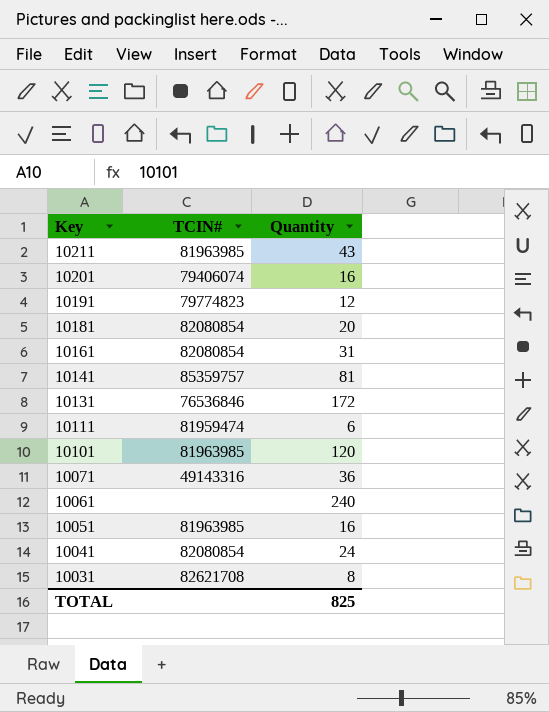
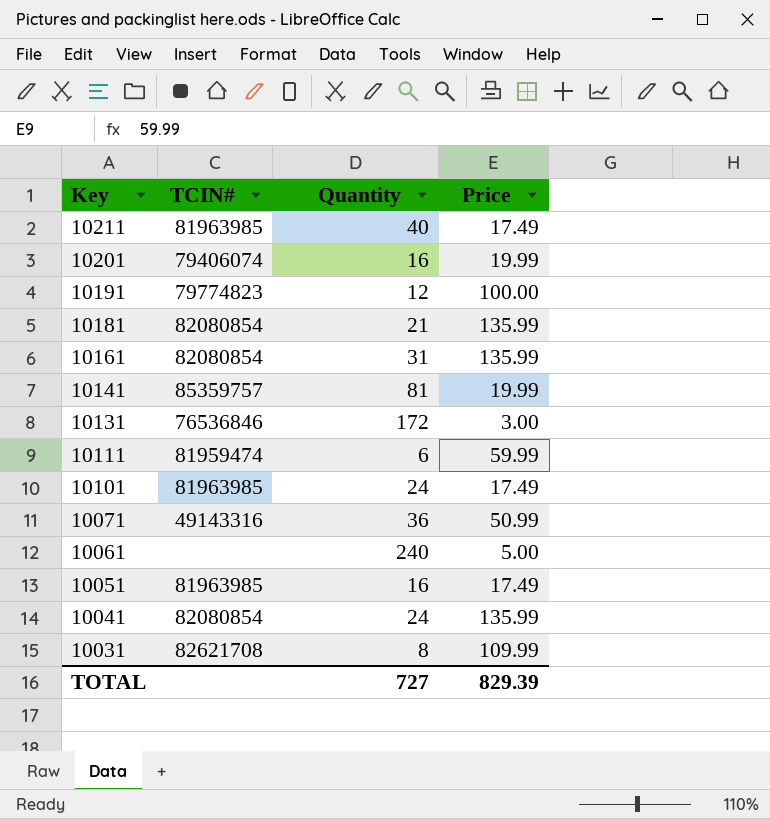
column Price | position: none -> 4
10211 | Quantity: 43 -> 40
10181 | Quantity: 20 -> 21
10101 | Quantity: 120 -> 24
TOTAL | Quantity: 825 -> 727

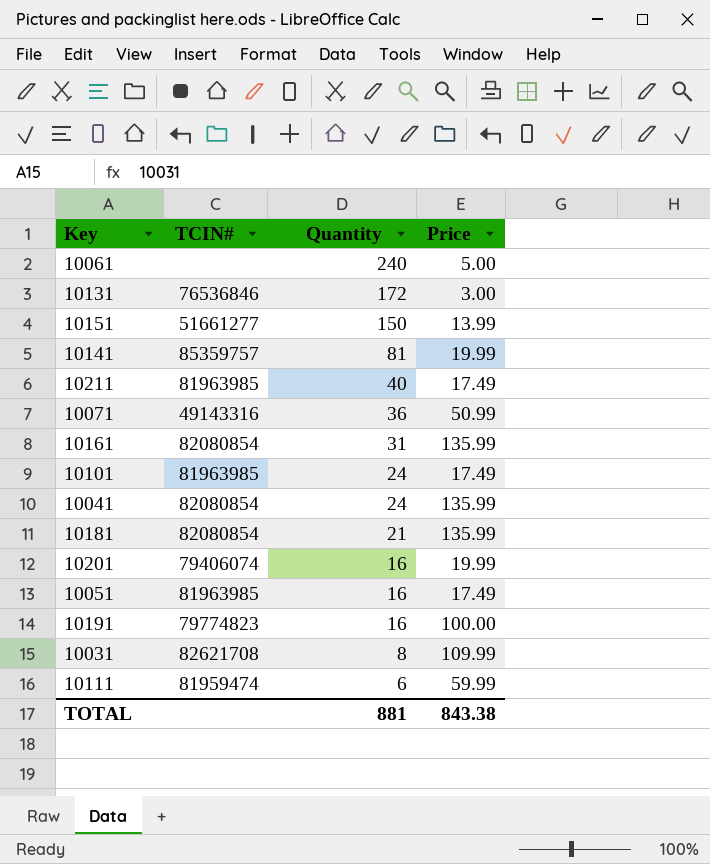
row order: Key descending -> Quantity descending
row 10151: none -> 51661277 | 150 | 13.99
10191 | Quantity: 12 -> 16
TOTAL | Quantity: 727 -> 881
TOTAL | Price: 829.39 -> 843.38

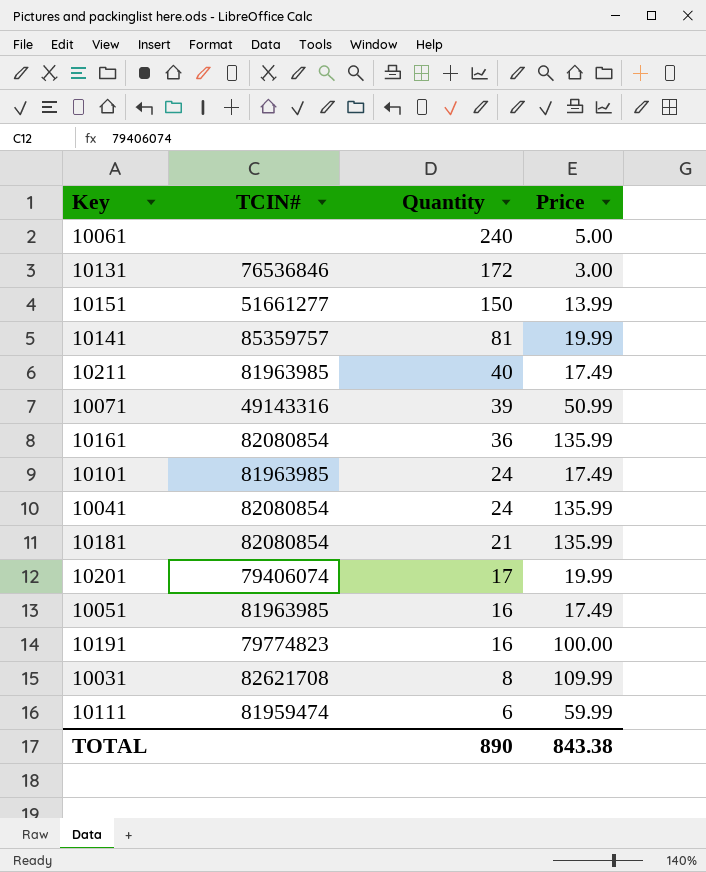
10071 | Quantity: 36 -> 39
10161 | Quantity: 31 -> 36
10201 | Quantity: 16 -> 17
TOTAL | Quantity: 881 -> 890

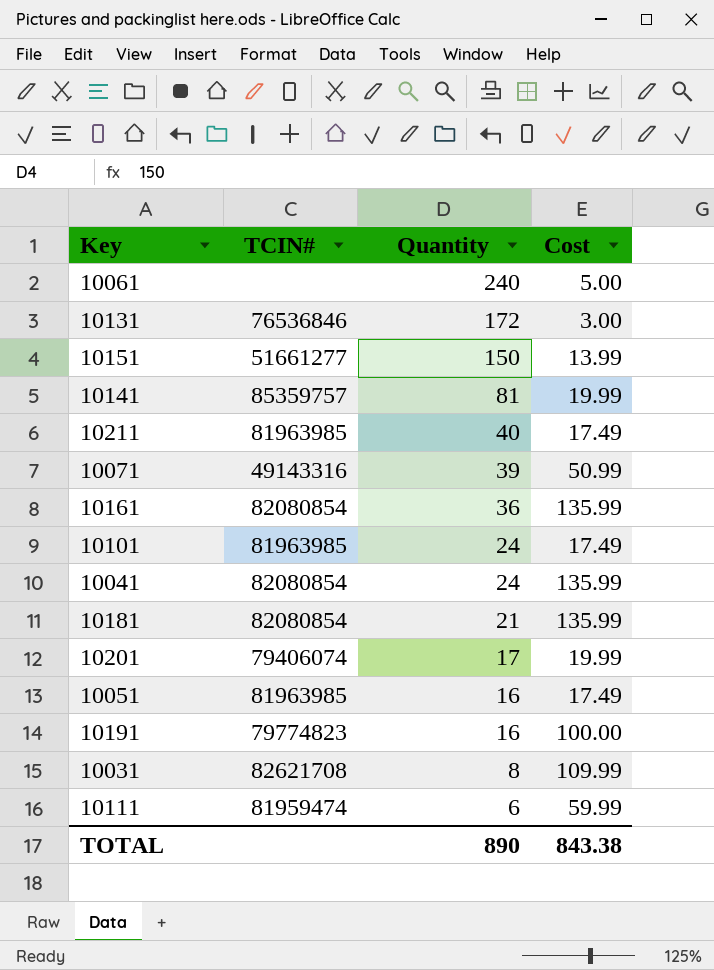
column name: Price -> Cost

